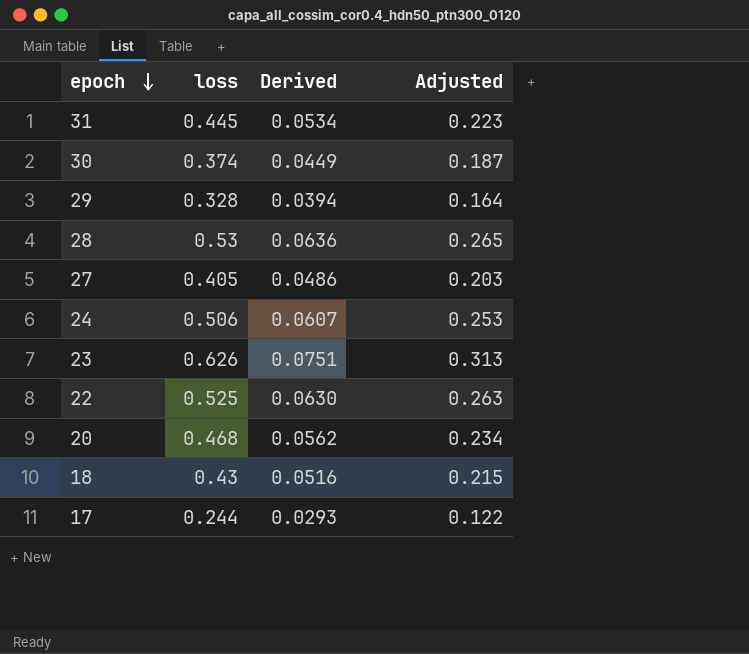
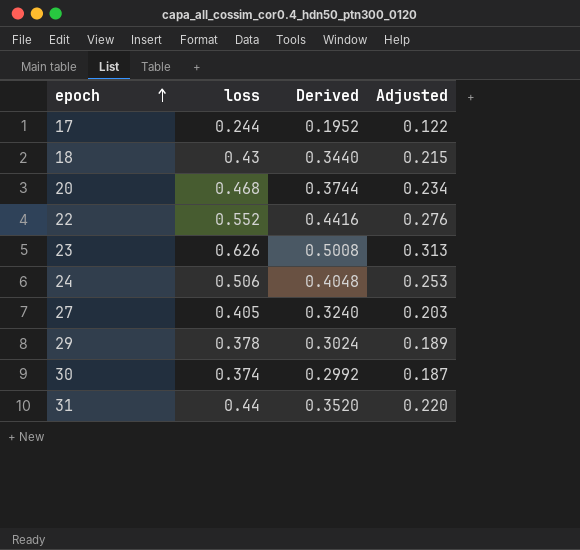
row order: epoch descending -> epoch ascending
column Derived | formula: [loss] * 0.12 -> [loss] * 0.8
row 28: 0.53 | 0.0636 | 0.265 -> none
22 | loss: 0.525 -> 0.552
22 | Adjusted: 0.263 -> 0.276
29 | loss: 0.328 -> 0.378
29 | Adjusted: 0.164 -> 0.189
31 | loss: 0.445 -> 0.44
31 | Adjusted: 0.223 -> 0.220

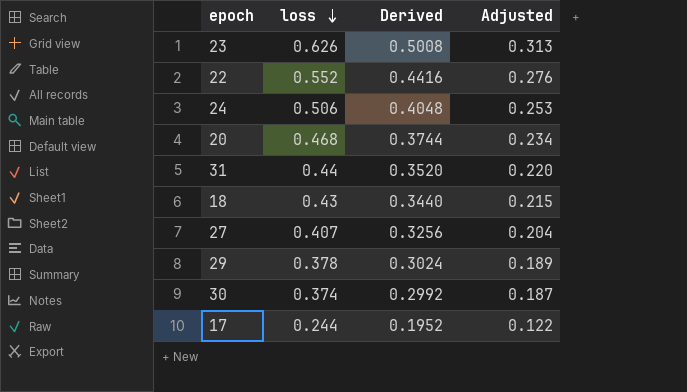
row order: epoch ascending -> loss descending
27 | loss: 0.405 -> 0.407
27 | Derived: 0.3240 -> 0.3256
27 | Adjusted: 0.203 -> 0.204

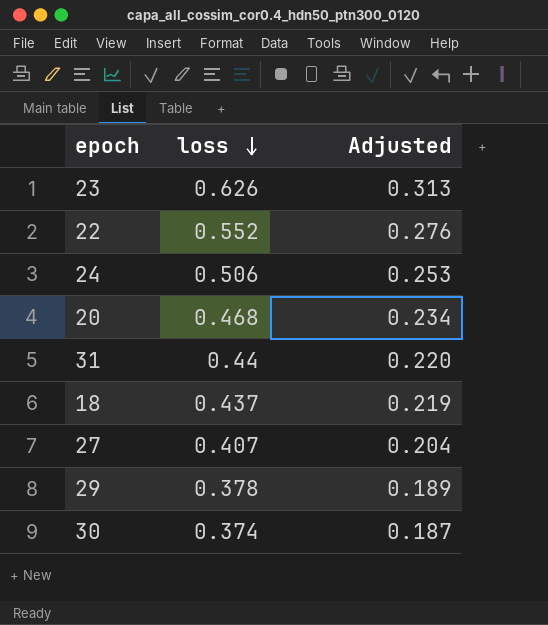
column Derived | formula: [loss] * 0.8 -> none
row 17: 0.244 | 0.1952 | 0.122 -> none
18 | loss: 0.43 -> 0.437
18 | Adjusted: 0.215 -> 0.219

